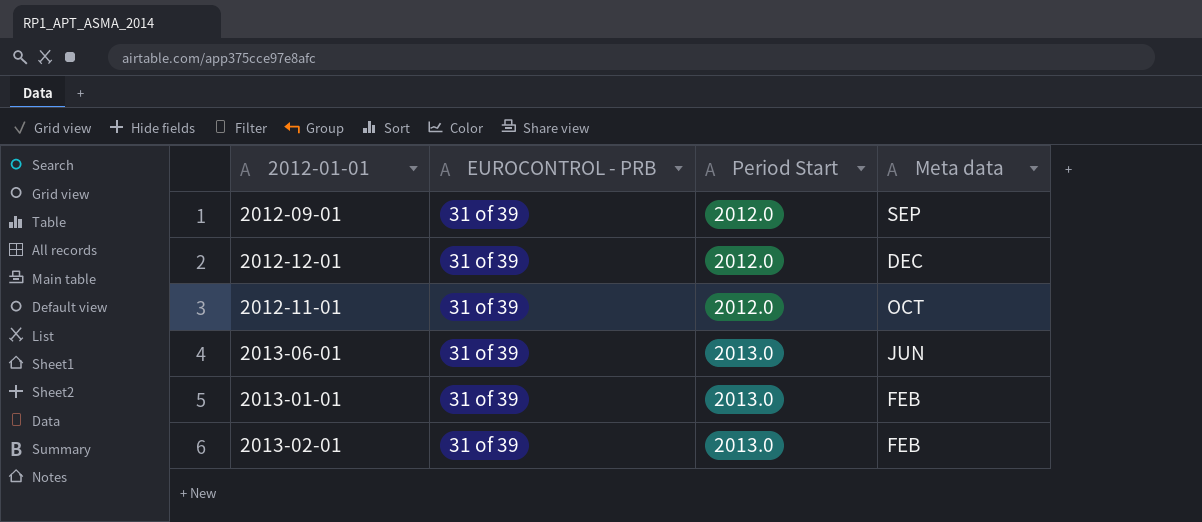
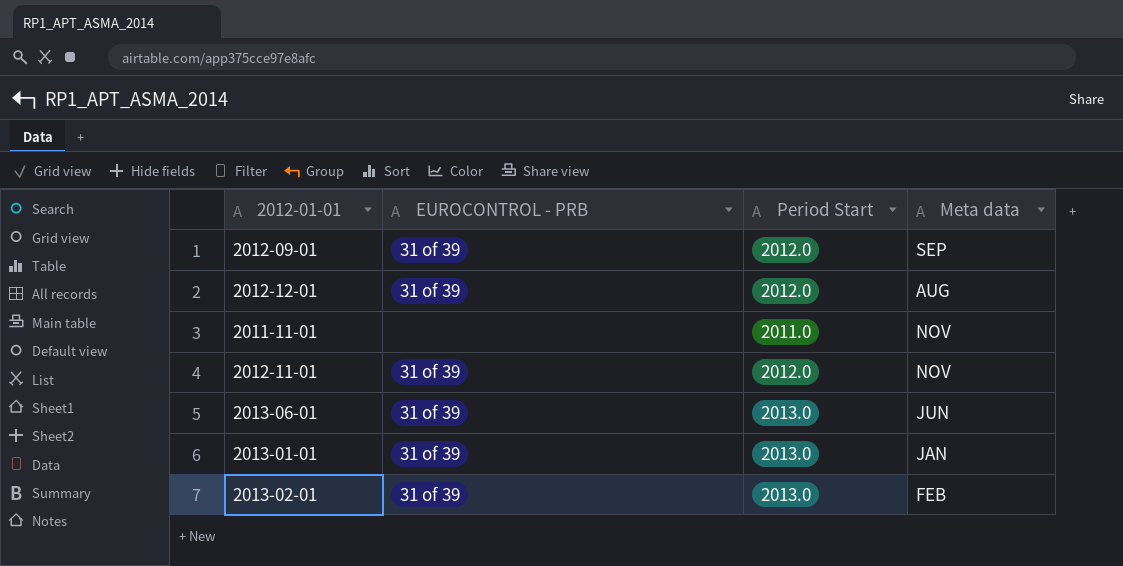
2012-12-01 | Meta data: DEC -> AUG
row 2011-11-01: none -> none | 2011.0 | NOV
2012-11-01 | Meta data: OCT -> NOV
2013-01-01 | Meta data: FEB -> JAN

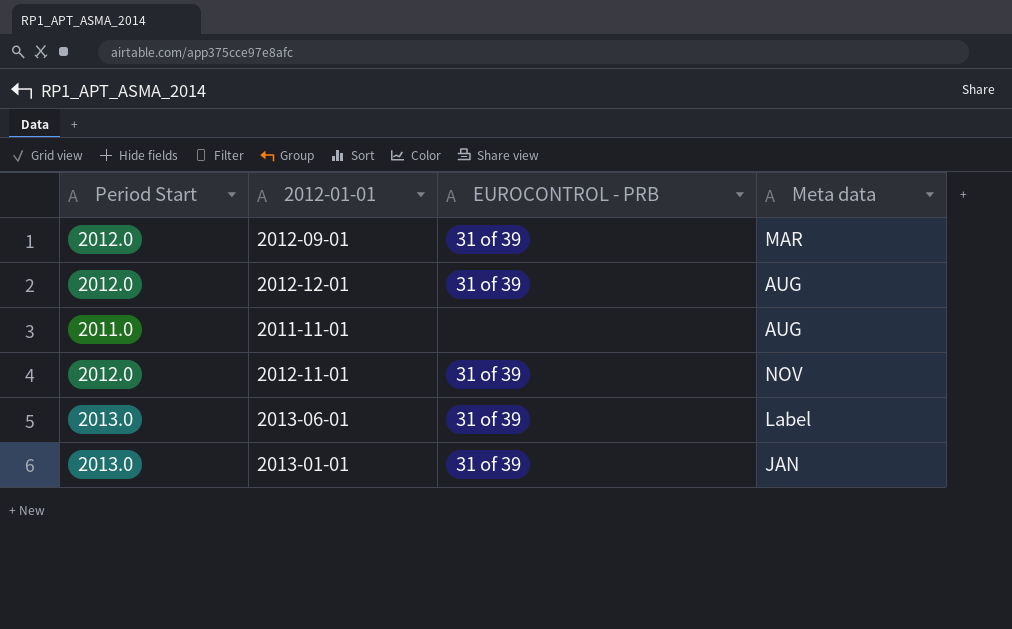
column Period Start | position: 3 -> 1
row 2013-02-01: 31 of 39 | 2013.0 | FEB -> none
2012-09-01 | Meta data: SEP -> MAR
2011-11-01 | Meta data: NOV -> AUG
2013-06-01 | Meta data: JUN -> Label

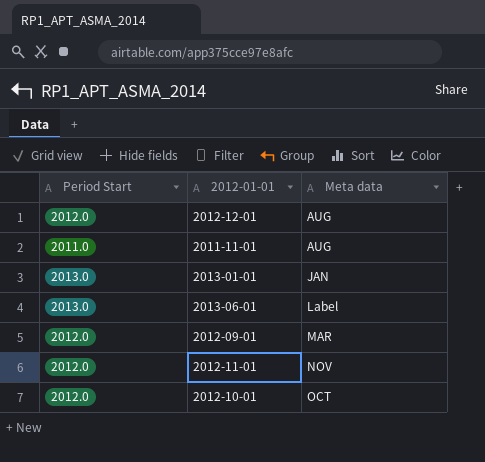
row order: none -> Meta data ascending
column EUROCONTROL - PRB | position: 3 -> none
row 2012-10-01: none -> 2012.0 | OCT

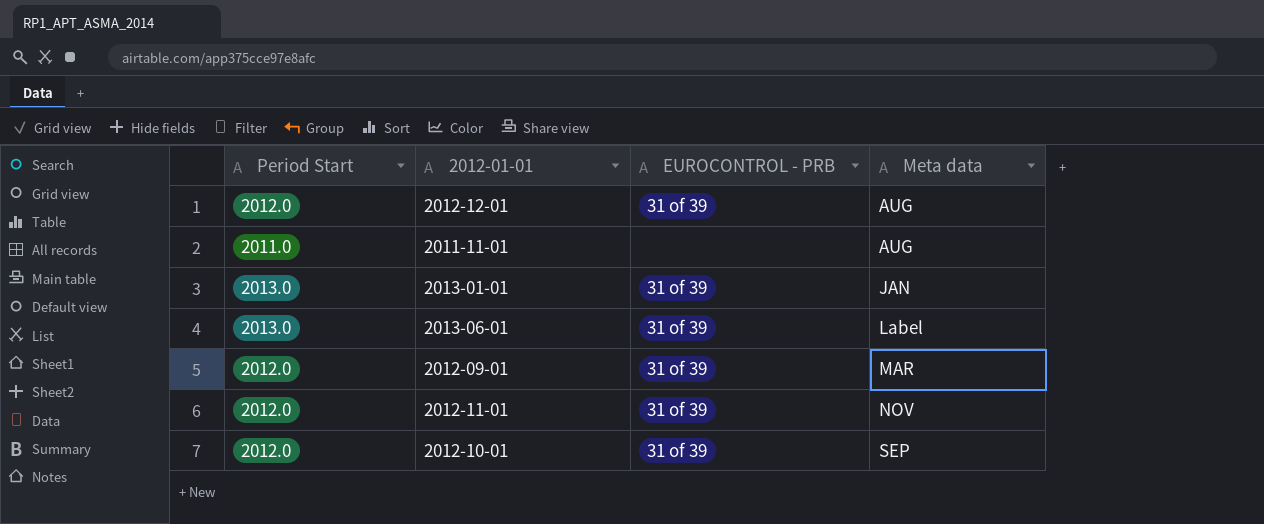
column EUROCONTROL - PRB | position: none -> 3
2012-10-01 | Meta data: OCT -> SEP

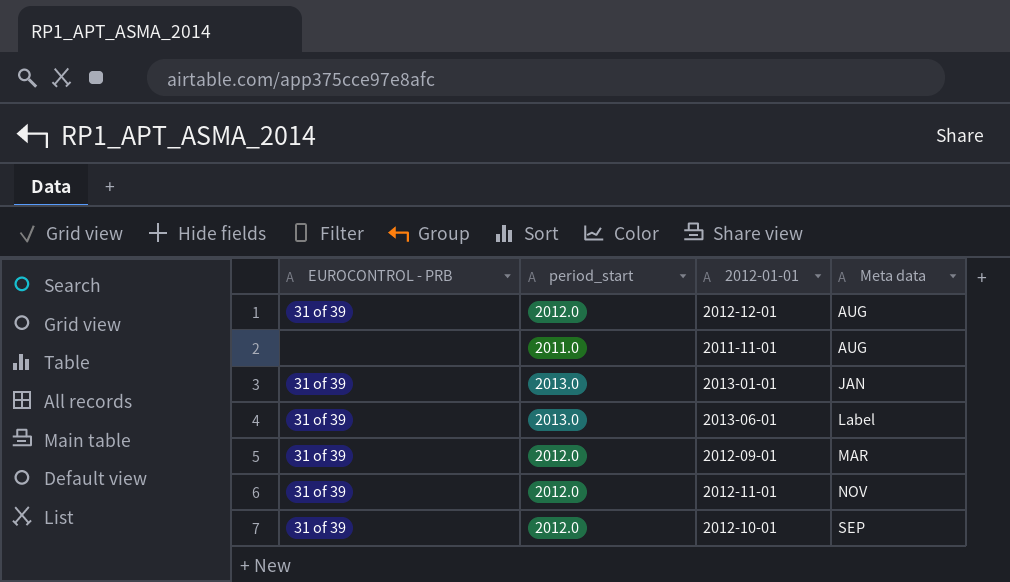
column EUROCONTROL - PRB | position: 3 -> 1
column name: Period Start -> period_start

